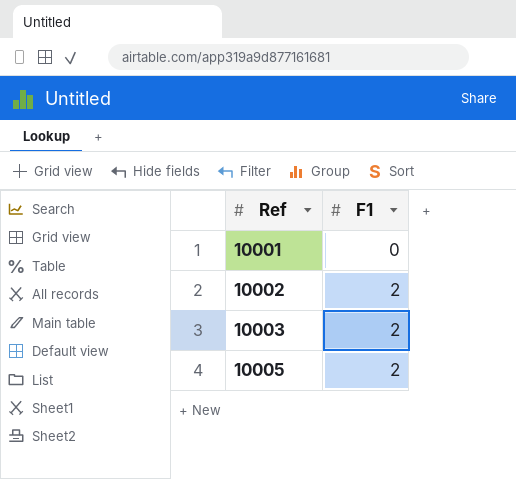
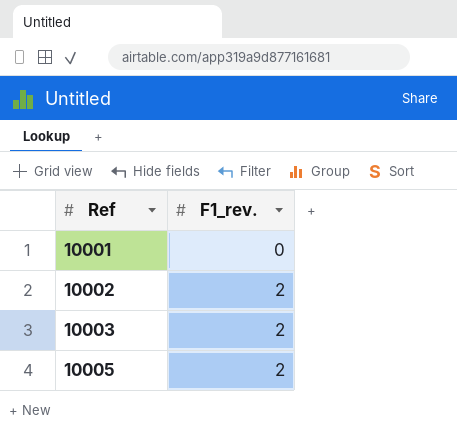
column name: F1 -> F1_rev.

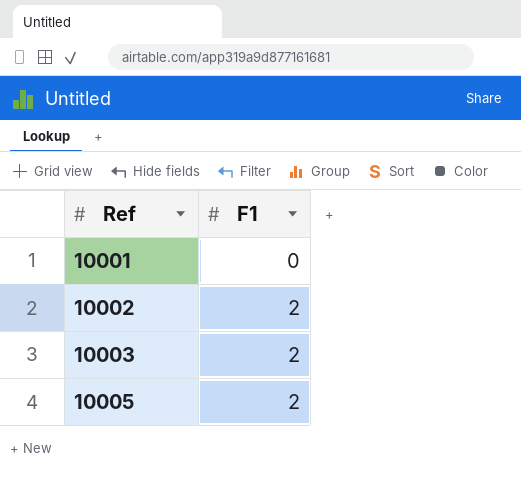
column name: F1_rev. -> F1

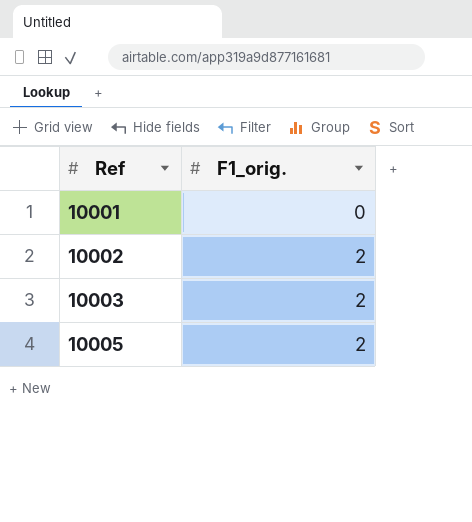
column name: F1 -> F1_orig.

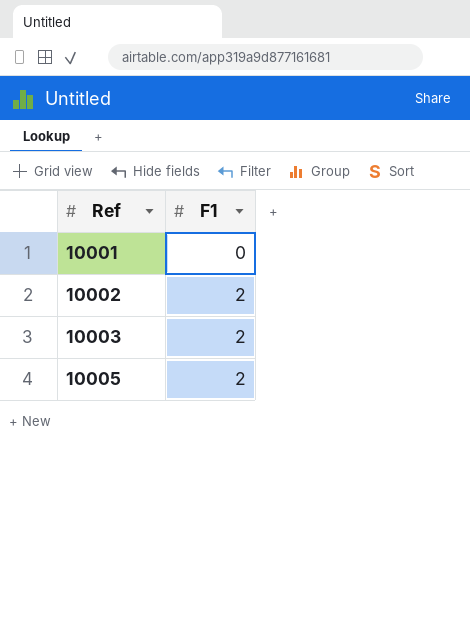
column name: F1_orig. -> F1

